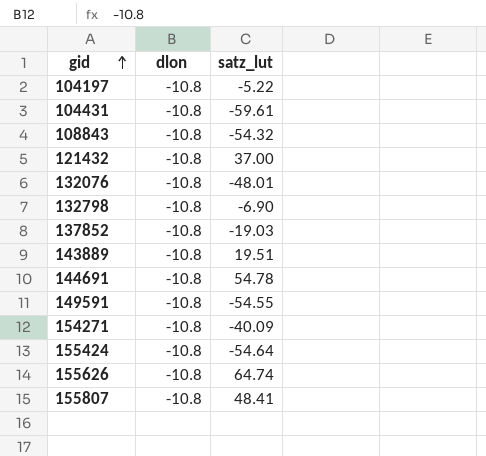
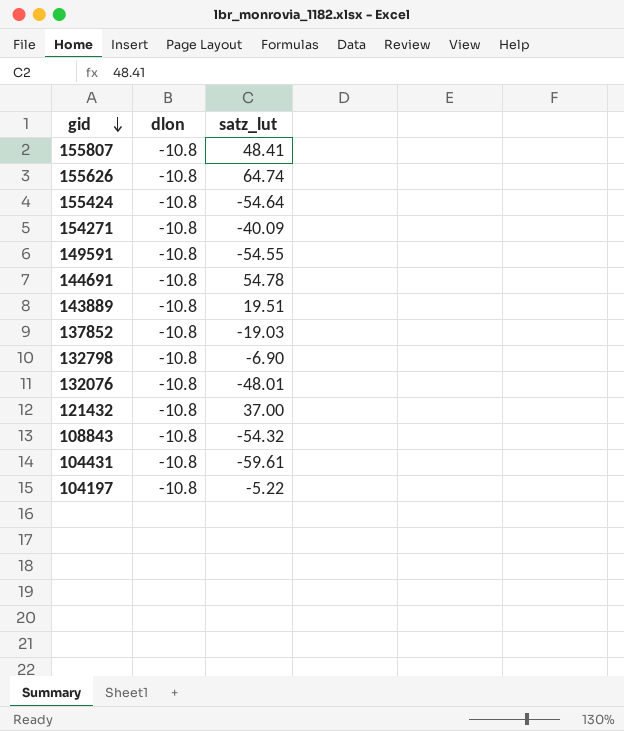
row order: gid ascending -> gid descending

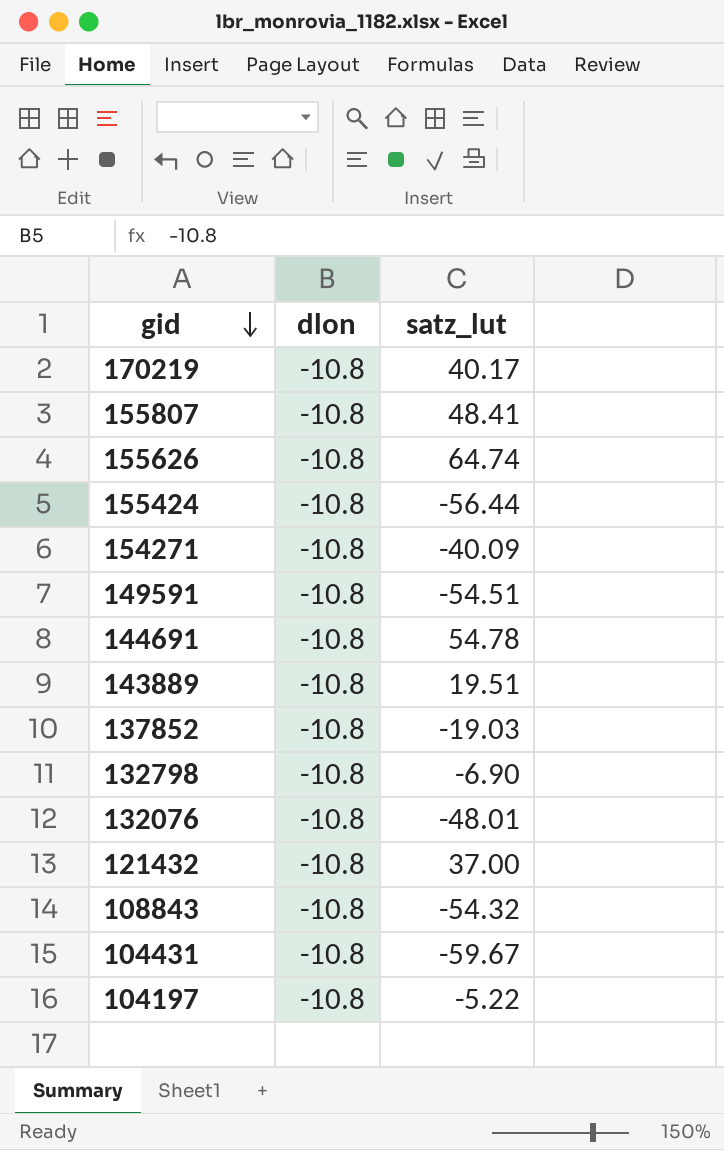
row 170219: none -> -10.8 | 40.17
155424 | satz_lut: -54.64 -> -56.44
149591 | satz_lut: -54.55 -> -54.51
104431 | satz_lut: -59.61 -> -59.67

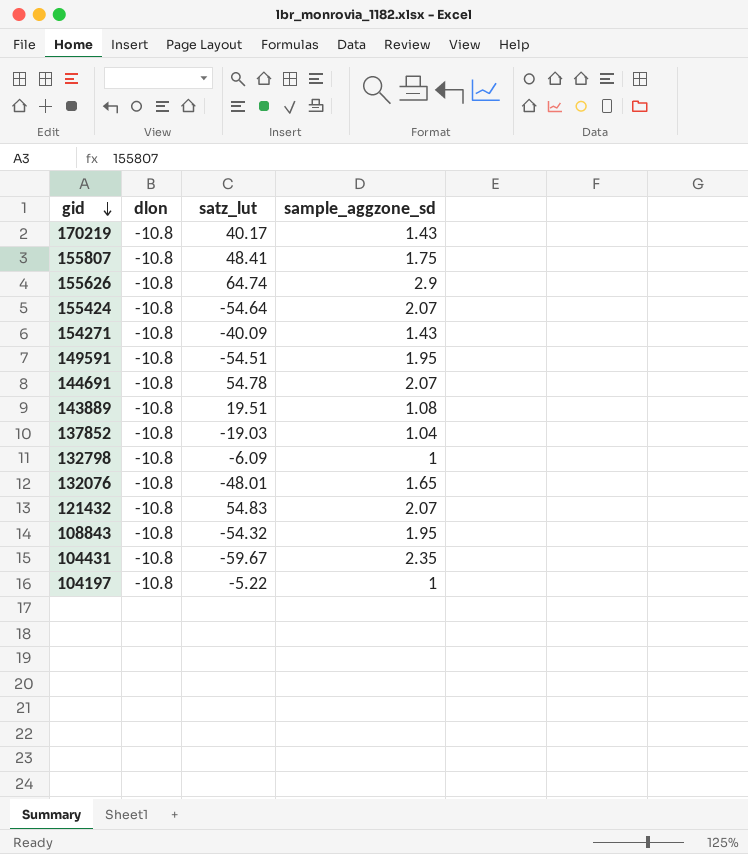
column sample_aggzone_sd | position: none -> 4
155424 | satz_lut: -56.44 -> -54.64
132798 | satz_lut: -6.90 -> -6.09
121432 | satz_lut: 37.00 -> 54.83

